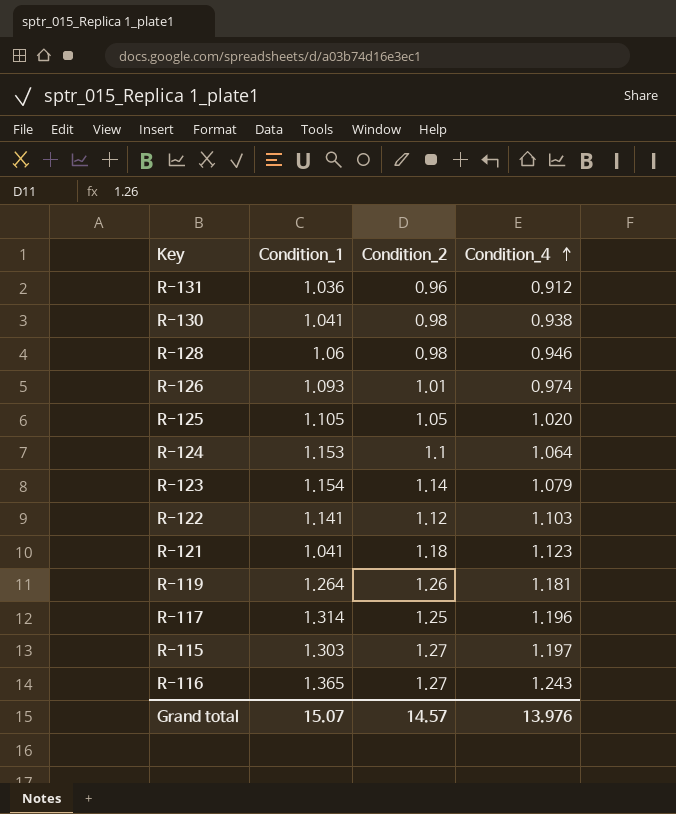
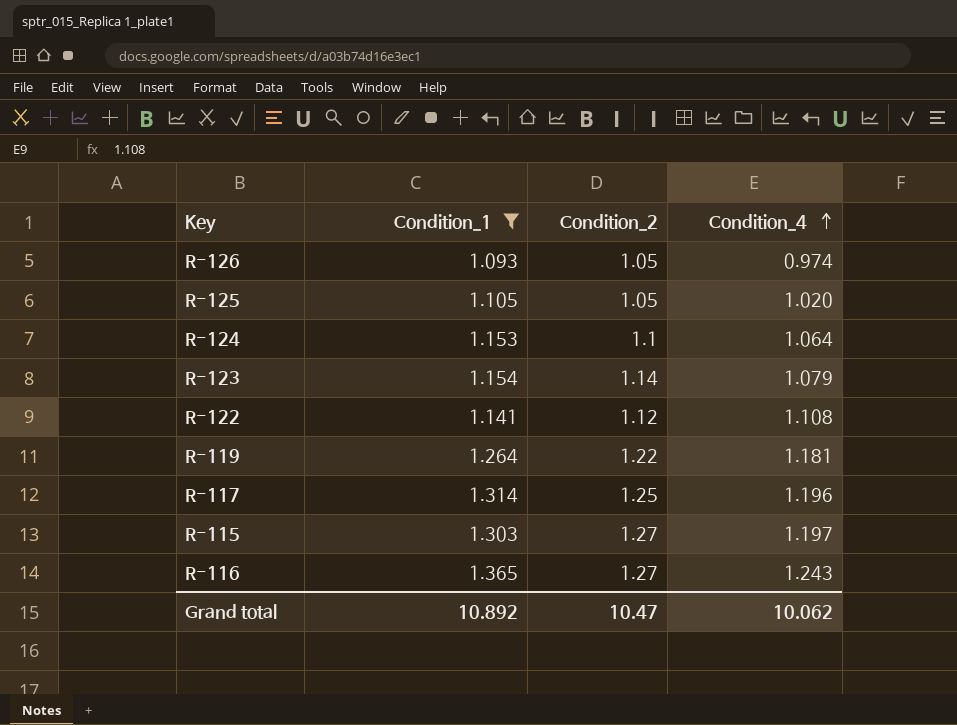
filter: none -> Condition_1 >= 1.093
R-126 | Condition_2: 1.01 -> 1.05
R-122 | Condition_4: 1.103 -> 1.108
R-119 | Condition_2: 1.26 -> 1.22
Grand total | Condition_1: 15.07 -> 10.892
Grand total | Condition_2: 14.57 -> 10.47
Grand total | Condition_4: 13.976 -> 10.062

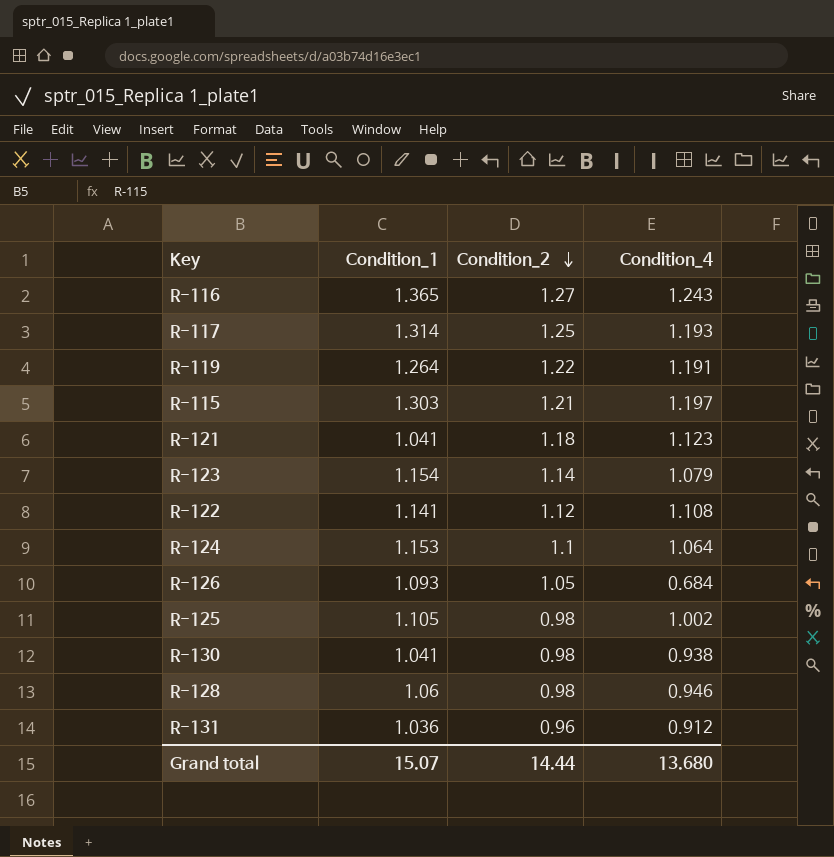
filter: Condition_1 >= 1.093 -> none
row order: Condition_4 ascending -> Condition_2 descending
R-117 | Condition_4: 1.196 -> 1.193
R-119 | Condition_4: 1.181 -> 1.191
R-115 | Condition_2: 1.27 -> 1.21
R-126 | Condition_4: 0.974 -> 0.684
R-125 | Condition_2: 1.05 -> 0.98
R-125 | Condition_4: 1.020 -> 1.002
Grand total | Condition_1: 10.892 -> 15.07
Grand total | Condition_2: 10.47 -> 14.44
Grand total | Condition_4: 10.062 -> 13.680

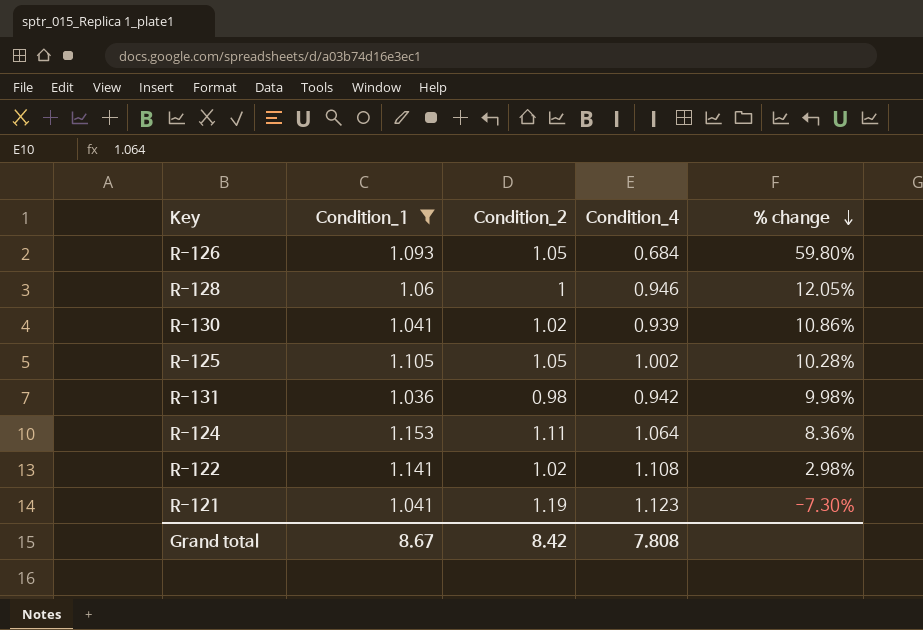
filter: none -> Condition_1 <= 1.153
row order: Condition_2 descending -> % change descending
column % change | formula: none -> ([Condition_1] - [Condition_4]) / [Condition_4]
R-128 | Condition_2: 0.98 -> 1
R-130 | Condition_2: 0.98 -> 1.02
R-130 | Condition_4: 0.938 -> 0.939
R-125 | Condition_2: 0.98 -> 1.05
R-131 | Condition_2: 0.96 -> 0.98
R-131 | Condition_4: 0.912 -> 0.942
R-124 | Condition_2: 1.1 -> 1.11
R-122 | Condition_2: 1.12 -> 1.02
R-121 | Condition_2: 1.18 -> 1.19
Grand total | Condition_1: 15.07 -> 8.67
Grand total | Condition_2: 14.44 -> 8.42
Grand total | Condition_4: 13.680 -> 7.808

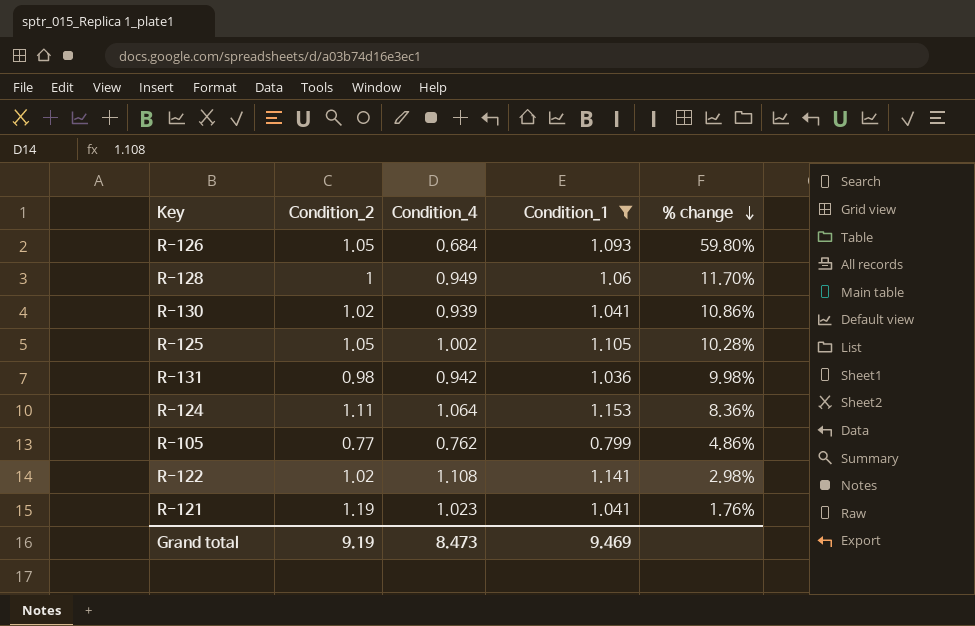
column Condition_1 | position: 2 -> 4
R-128 | Condition_4: 0.946 -> 0.949
R-128 | % change: 12.05% -> 11.70%
row R-105: none -> 0.77 | 0.762 | 0.799 | 4.86%
R-121 | Condition_4: 1.123 -> 1.023
R-121 | % change: -7.30% -> 1.76%
Grand total | Condition_2: 8.42 -> 9.19
Grand total | Condition_4: 7.808 -> 8.473
Grand total | Condition_1: 8.67 -> 9.469

